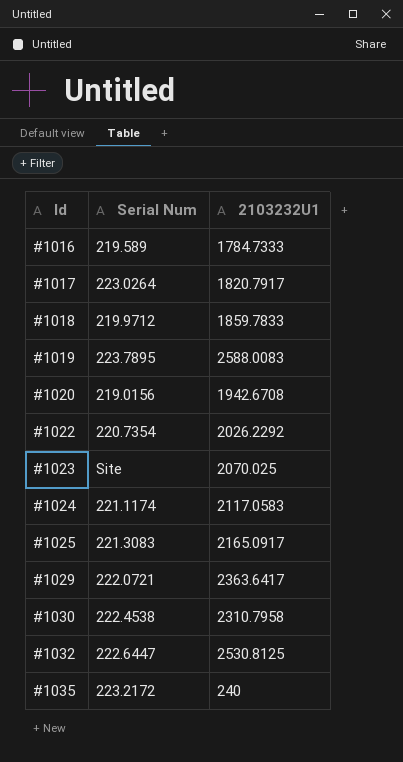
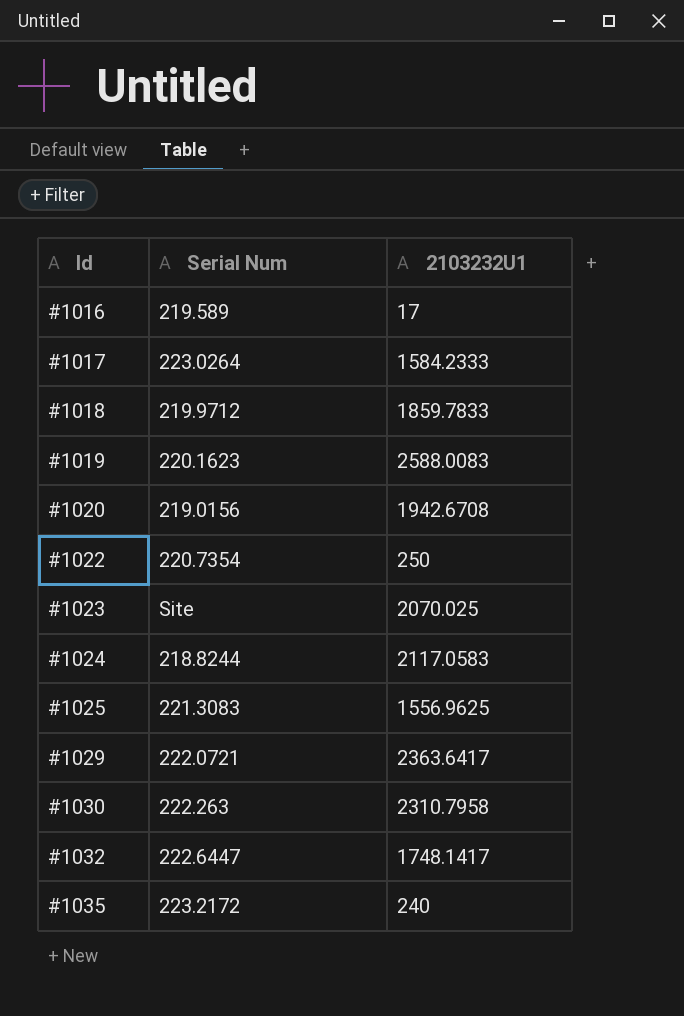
#1016 | 2103232U1: 1784.7333 -> 17
#1017 | 2103232U1: 1820.7917 -> 1584.2333
#1019 | Serial Num: 223.7895 -> 220.1623
#1022 | 2103232U1: 2026.2292 -> 250
#1024 | Serial Num: 221.1174 -> 218.8244
#1025 | 2103232U1: 2165.0917 -> 1556.9625
#1030 | Serial Num: 222.4538 -> 222.263
#1032 | 2103232U1: 2530.8125 -> 1748.1417

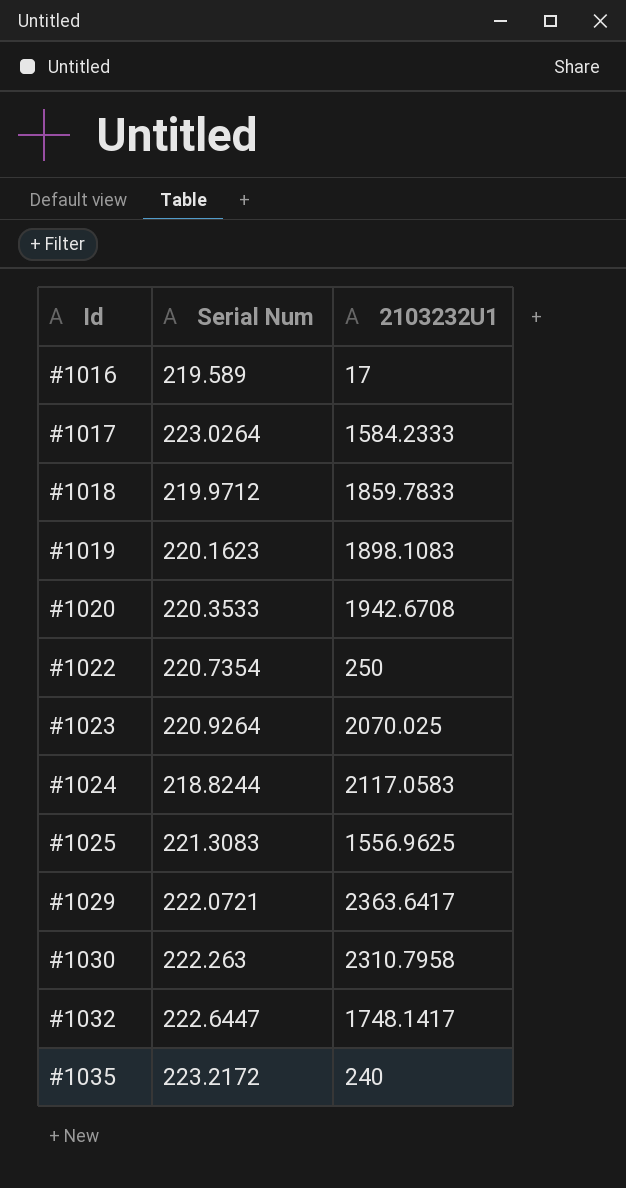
#1019 | 2103232U1: 2588.0083 -> 1898.1083
#1020 | Serial Num: 219.0156 -> 220.3533
#1023 | Serial Num: Site -> 220.9264

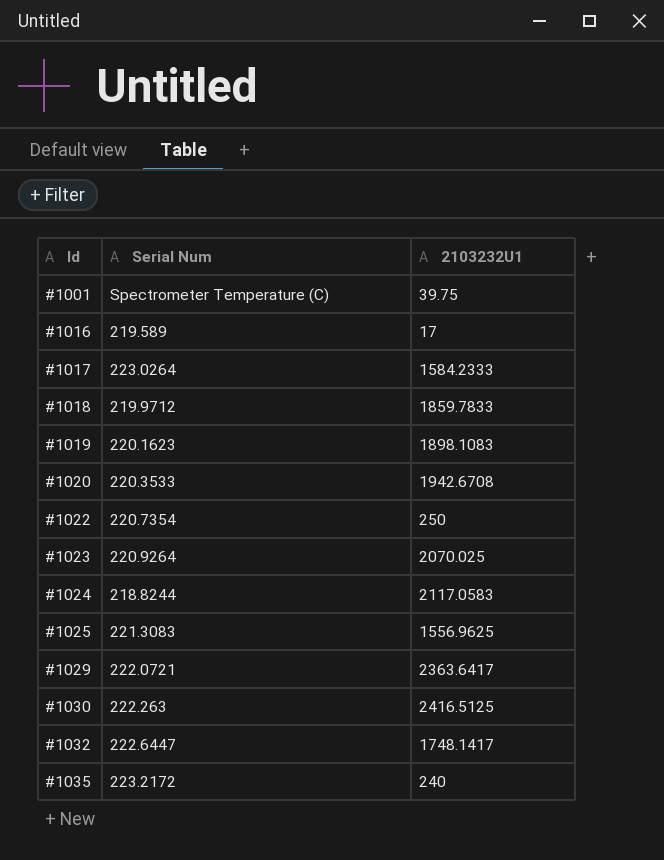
row #1001: none -> Spectrometer Temperature (C) | 39.75
#1030 | 2103232U1: 2310.7958 -> 2416.5125

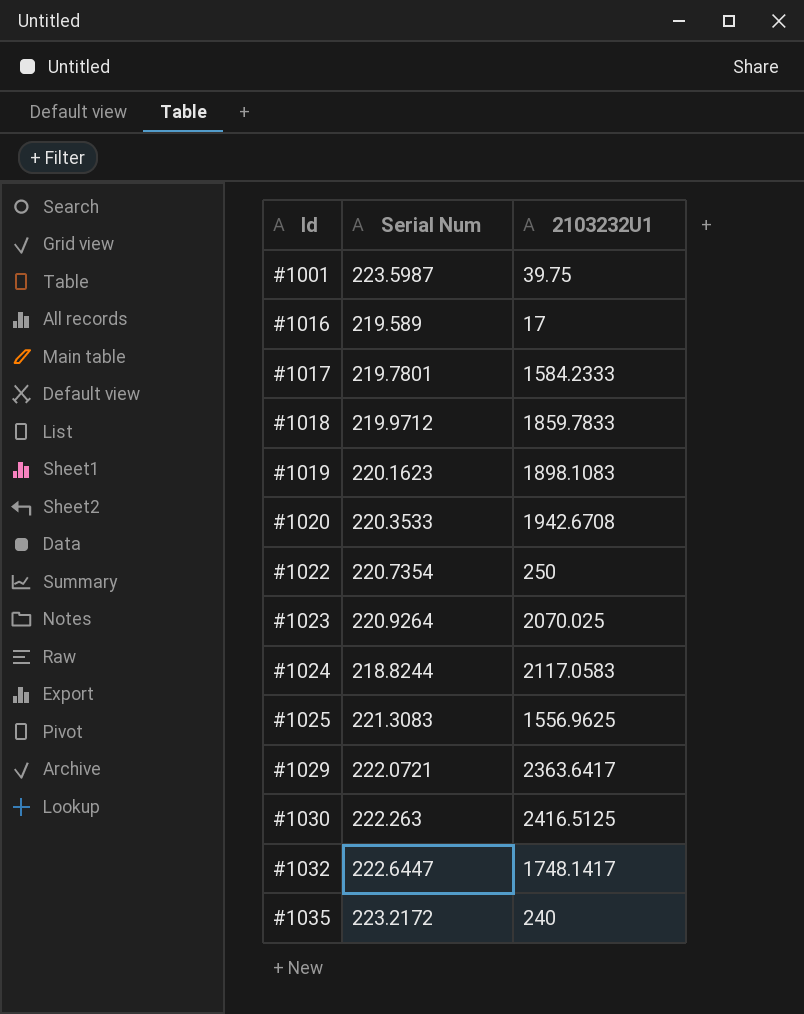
#1001 | Serial Num: Spectrometer Temperature (C) -> 223.5987
#1017 | Serial Num: 223.0264 -> 219.7801

